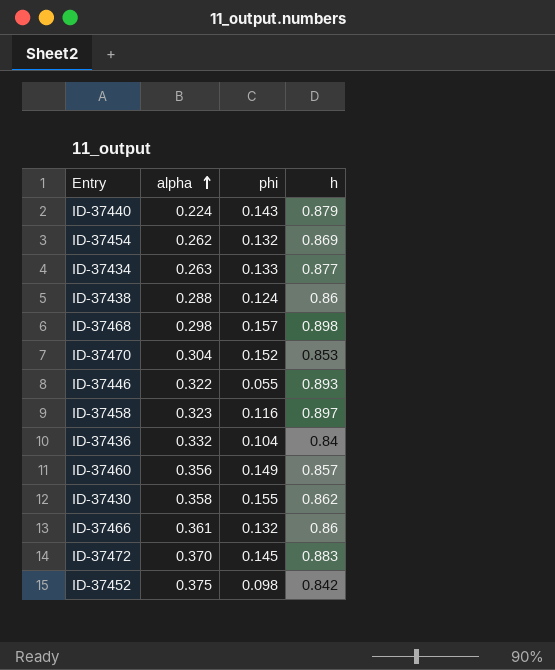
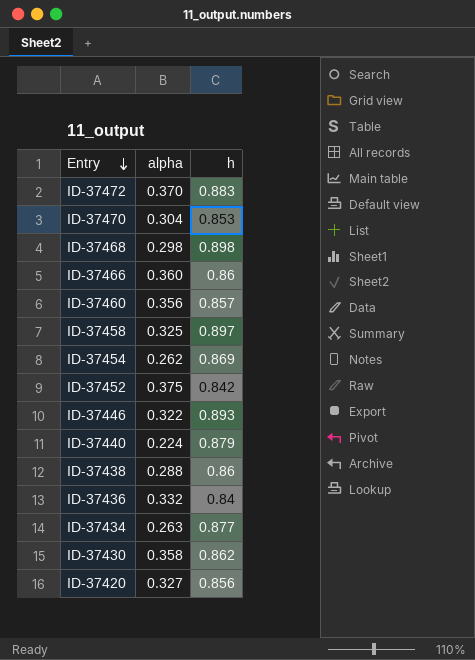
row order: alpha ascending -> Entry descending
column phi | position: 3 -> none
ID-37466 | alpha: 0.361 -> 0.360
ID-37458 | alpha: 0.323 -> 0.325
row ID-37420: none -> 0.327 | 0.856

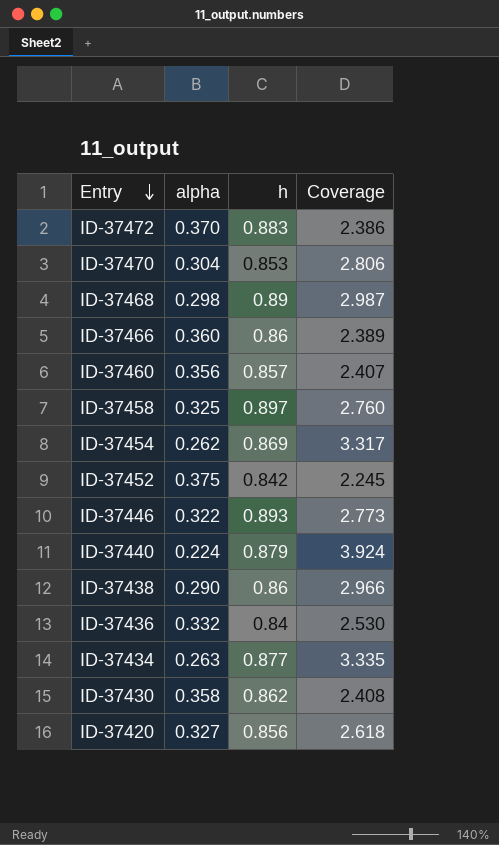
column Coverage | formula: none -> [h] / [alpha]
ID-37468 | h: 0.898 -> 0.89
ID-37438 | alpha: 0.288 -> 0.290

